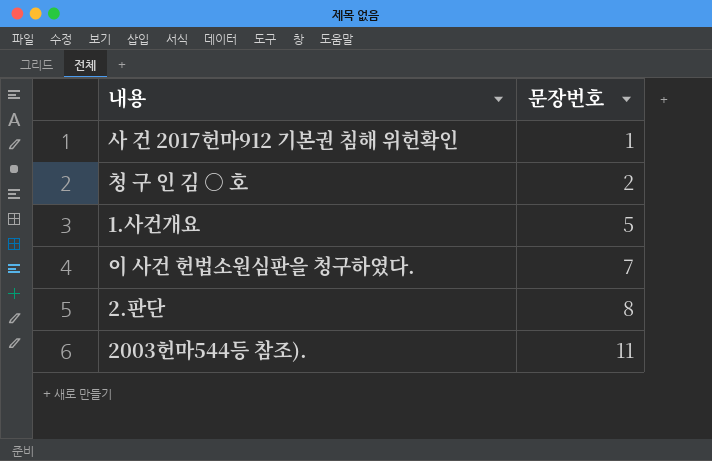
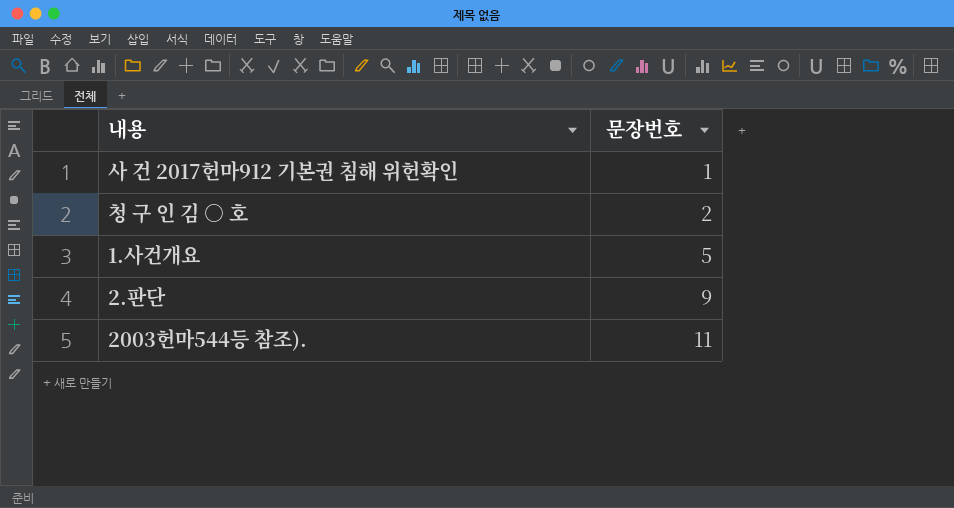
row 이 사건 헌법소원심판을 청구하였다.: 7 -> none
2.판단 | 문장번호: 8 -> 9

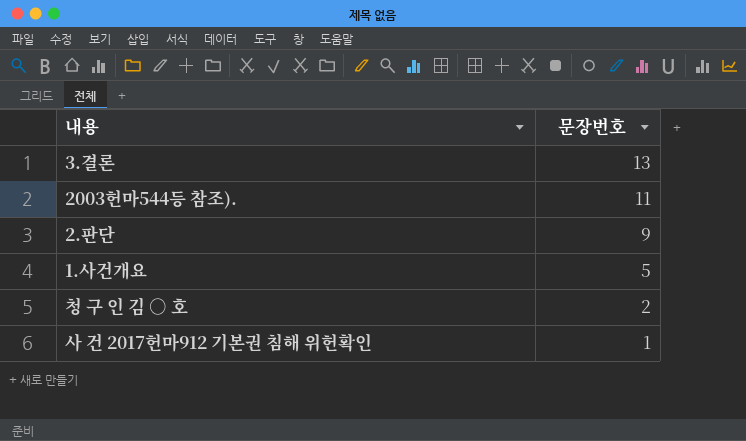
row order: 문장번호 ascending -> 문장번호 descending
row 3.결론: none -> 13

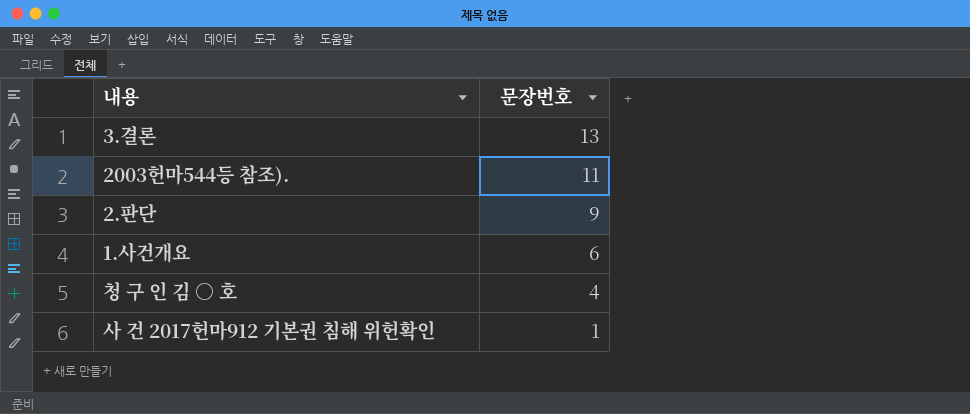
1.사건개요 | 문장번호: 5 -> 6
청 구 인 김 ○ 호 | 문장번호: 2 -> 4

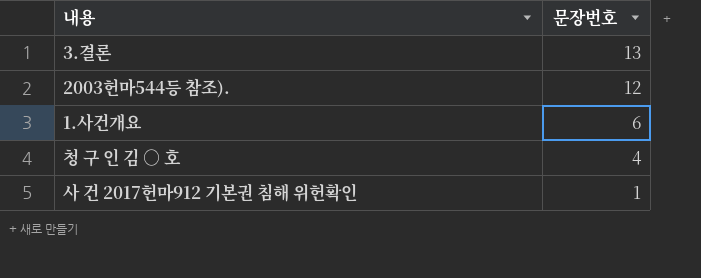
row 2.판단: 9 -> none
2003헌마544등 참조). | 문장번호: 11 -> 12

